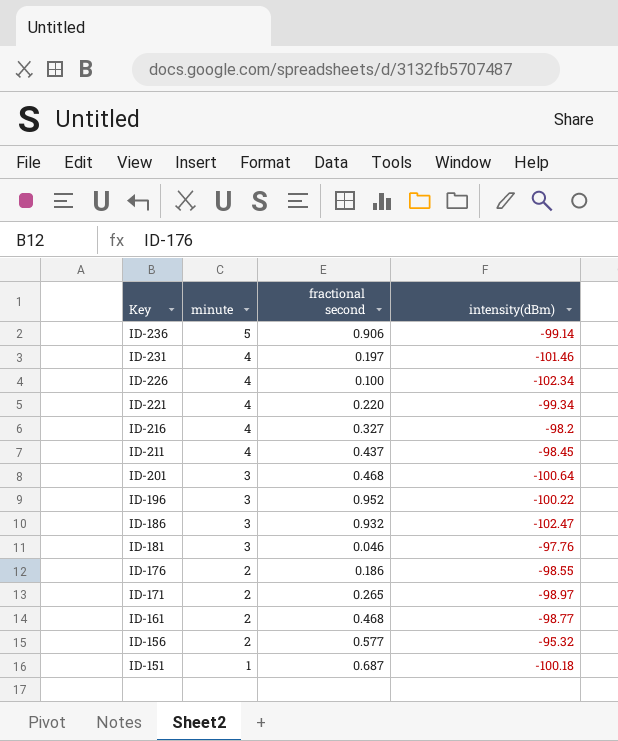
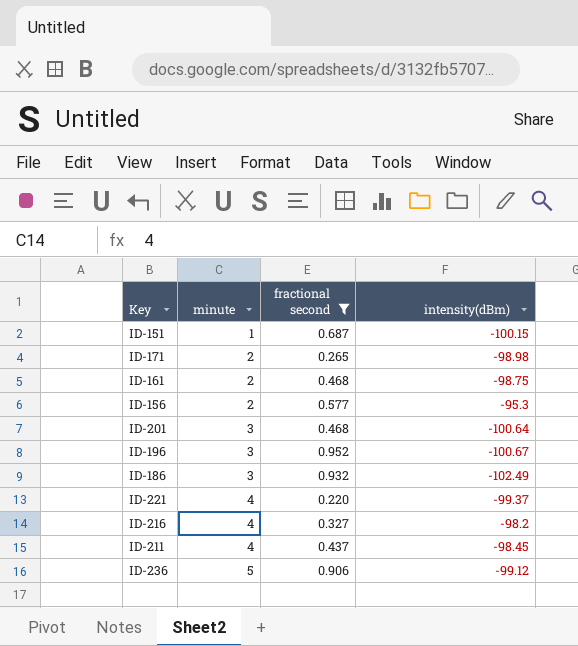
filter: none -> fractional second >= 0.220
row order: Key descending -> minute ascending
ID-151 | intensity(dBm): -100.18 -> -100.15
ID-171 | intensity(dBm): -98.97 -> -98.98
ID-161 | intensity(dBm): -98.77 -> -98.75
ID-156 | intensity(dBm): -95.32 -> -95.3
ID-196 | intensity(dBm): -100.22 -> -100.67
ID-186 | intensity(dBm): -102.47 -> -102.49
ID-221 | intensity(dBm): -99.34 -> -99.37
ID-236 | intensity(dBm): -99.14 -> -99.12

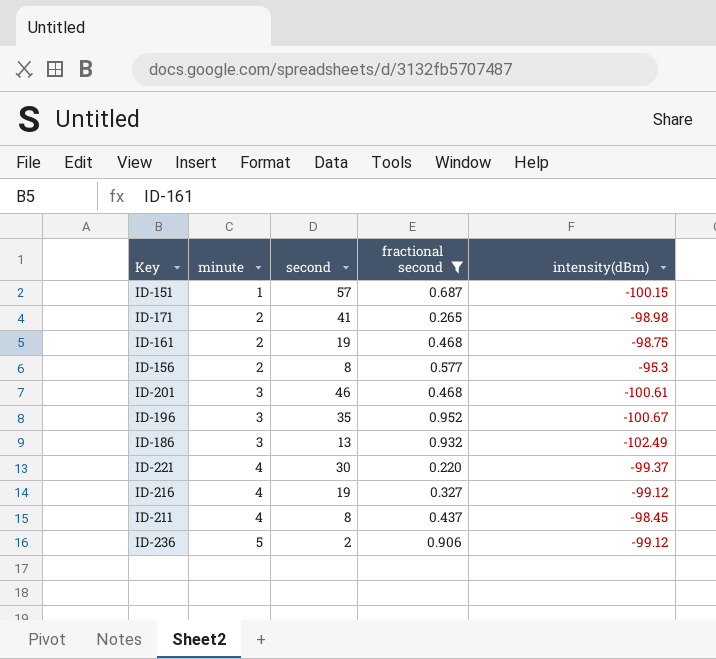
column second | position: none -> 3
ID-201 | intensity(dBm): -100.64 -> -100.61
ID-216 | intensity(dBm): -98.2 -> -99.12

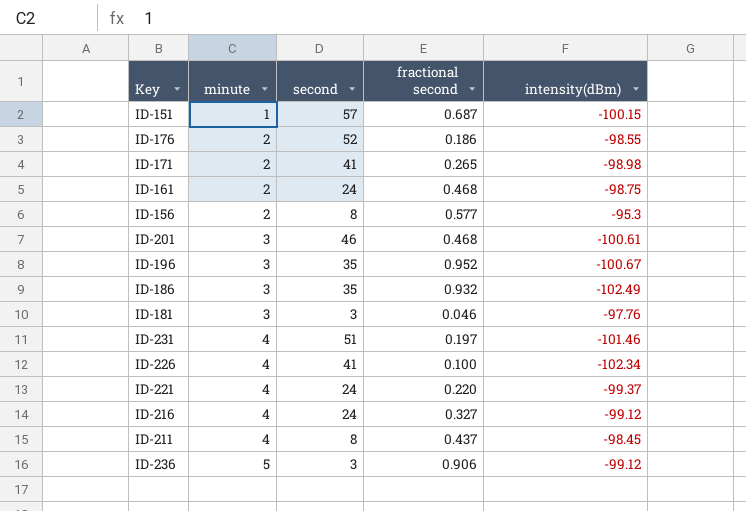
filter: fractional second >= 0.220 -> none
ID-161 | second: 19 -> 24
ID-186 | second: 13 -> 35
ID-221 | second: 30 -> 24
ID-216 | second: 19 -> 24
ID-236 | second: 2 -> 3

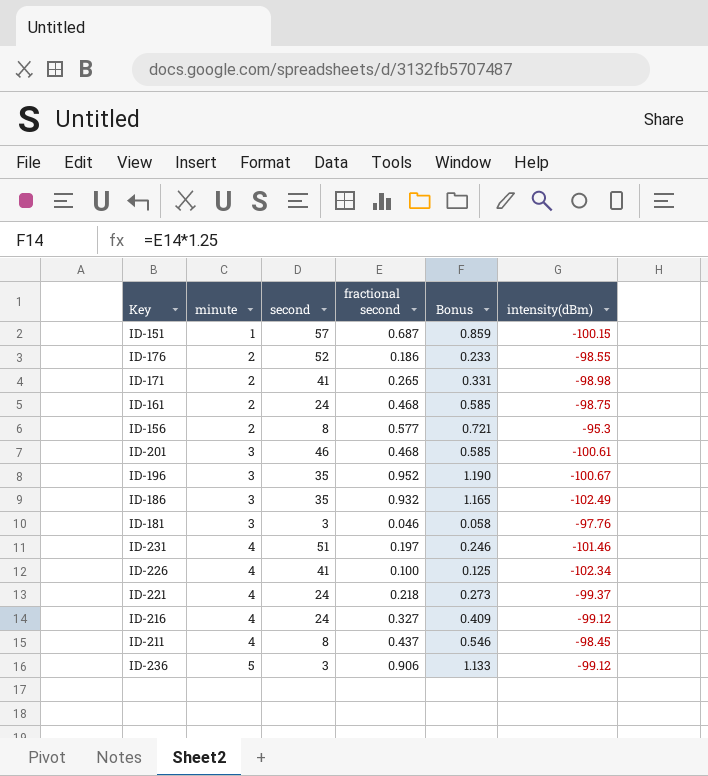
column Bonus | formula: none -> [fractional second] * 1.25
ID-221 | fractional second: 0.220 -> 0.218

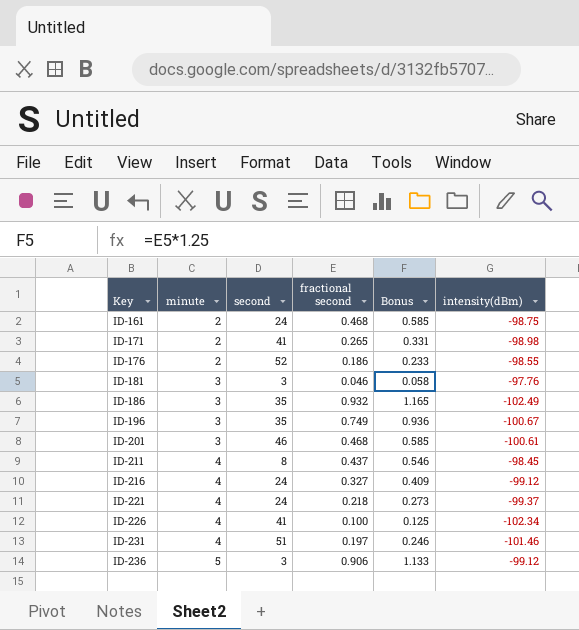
row order: minute ascending -> Key ascending
row ID-151: 1 | 57 | 0.687 | 0.859 | -100.15 -> none
row ID-156: 2 | 8 | 0.577 | 0.721 | -95.3 -> none
ID-196 | fractional second: 0.952 -> 0.749
ID-196 | Bonus: 1.190 -> 0.936

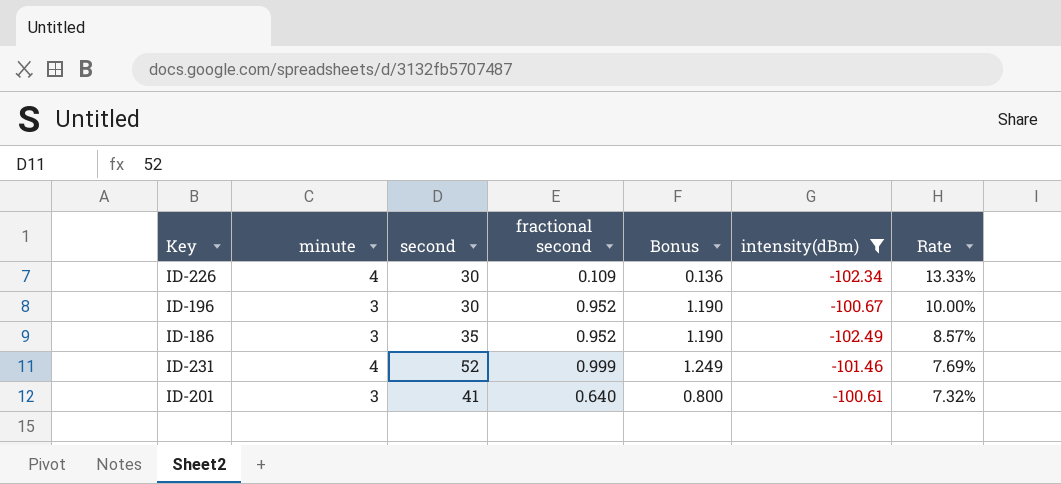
filter: none -> intensity(dBm) <= -100.61
row order: Key ascending -> Rate descending
column Rate | formula: none -> [minute] / [second]
ID-226 | second: 41 -> 30
ID-226 | fractional second: 0.100 -> 0.109
ID-226 | Bonus: 0.125 -> 0.136
ID-196 | second: 35 -> 30
ID-196 | fractional second: 0.749 -> 0.952
ID-196 | Bonus: 0.936 -> 1.190
ID-186 | fractional second: 0.932 -> 0.952
ID-186 | Bonus: 1.165 -> 1.190
ID-231 | second: 51 -> 52
ID-231 | fractional second: 0.197 -> 0.999
ID-231 | Bonus: 0.246 -> 1.249
ID-201 | second: 46 -> 41
ID-201 | fractional second: 0.468 -> 0.640
ID-201 | Bonus: 0.585 -> 0.800

